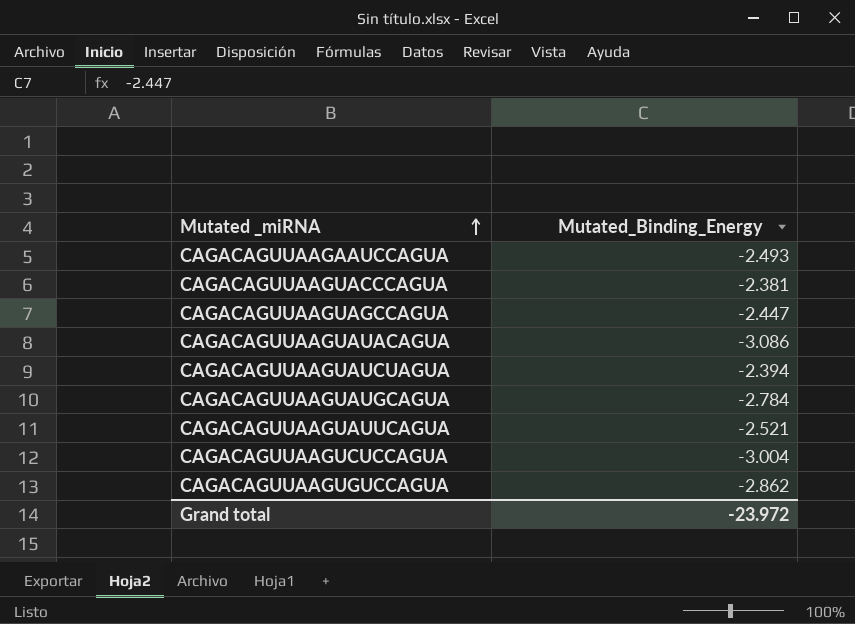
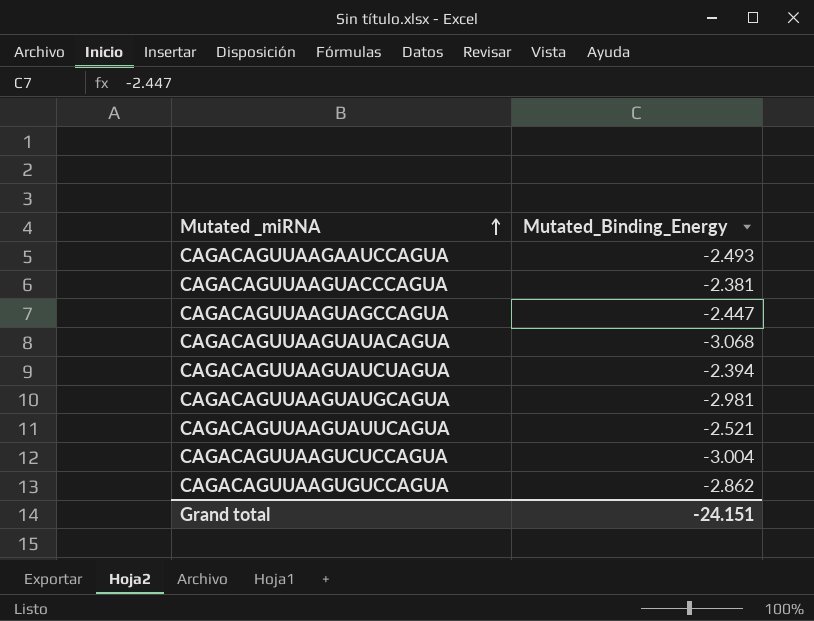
CAGACAGUUAAGUAUACAGUA | Mutated_Binding_Energy: -3.086 -> -3.068
CAGACAGUUAAGUAUGCAGUA | Mutated_Binding_Energy: -2.784 -> -2.981
Grand total | Mutated_Binding_Energy: -23.972 -> -24.151

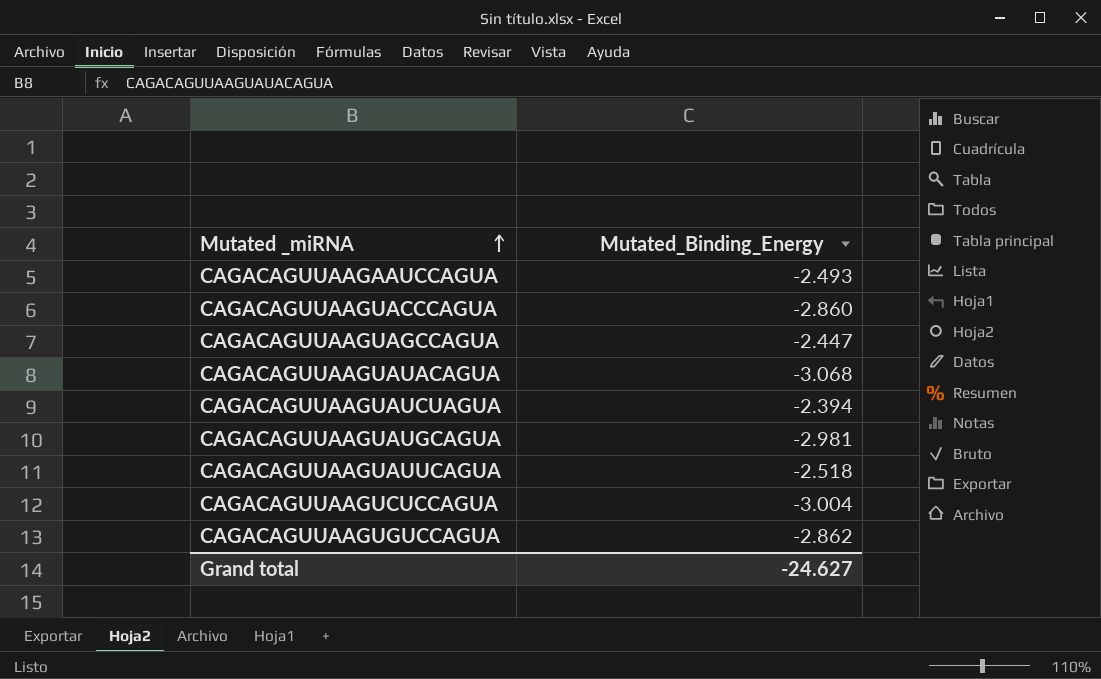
CAGACAGUUAAGUACCCAGUA | Mutated_Binding_Energy: -2.381 -> -2.860
CAGACAGUUAAGUAUUCAGUA | Mutated_Binding_Energy: -2.521 -> -2.518
Grand total | Mutated_Binding_Energy: -24.151 -> -24.627

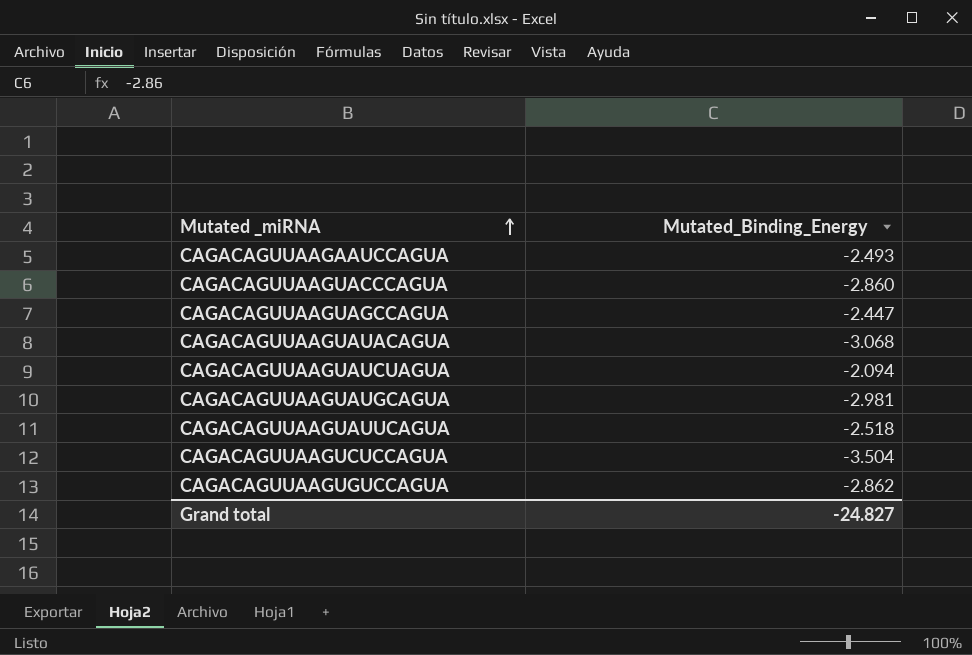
CAGACAGUUAAGUAUCUAGUA | Mutated_Binding_Energy: -2.394 -> -2.094
CAGACAGUUAAGUCUCCAGUA | Mutated_Binding_Energy: -3.004 -> -3.504
Grand total | Mutated_Binding_Energy: -24.627 -> -24.827

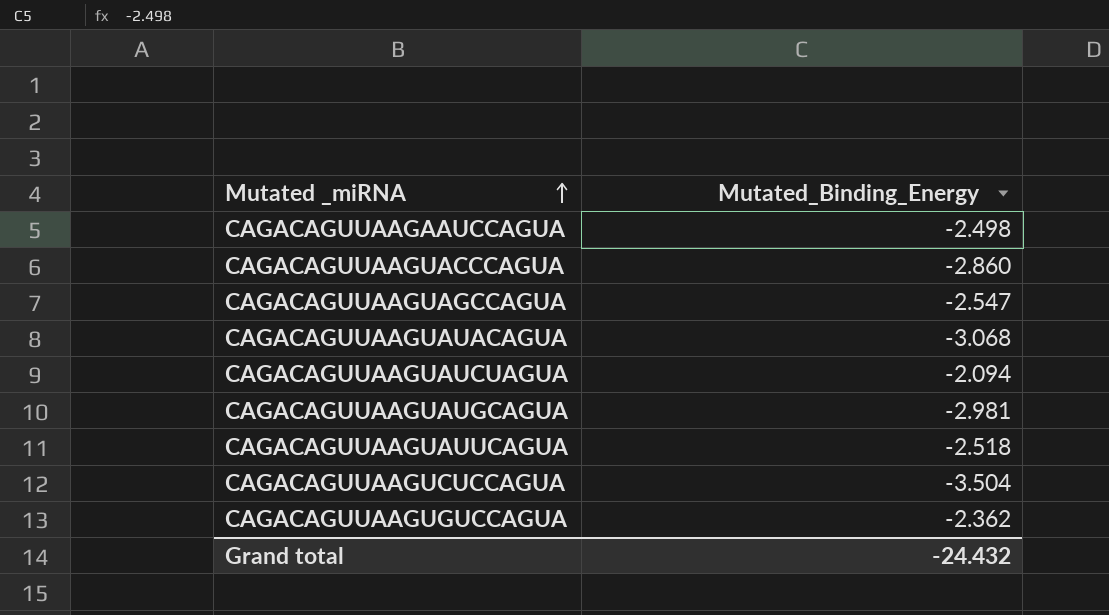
CAGACAGUUAAGAAUCCAGUA | Mutated_Binding_Energy: -2.493 -> -2.498
CAGACAGUUAAGUAGCCAGUA | Mutated_Binding_Energy: -2.447 -> -2.547
CAGACAGUUAAGUGUCCAGUA | Mutated_Binding_Energy: -2.862 -> -2.362
Grand total | Mutated_Binding_Energy: -24.827 -> -24.432

